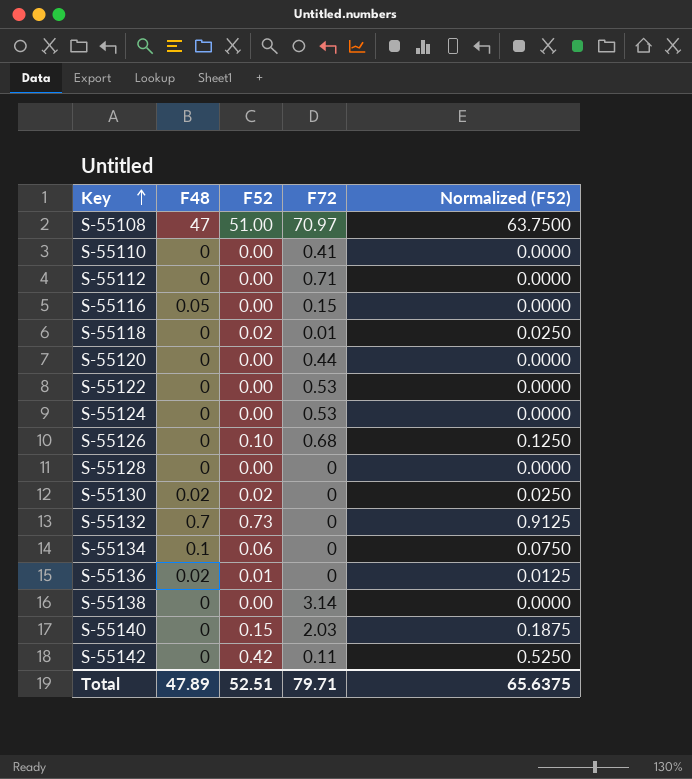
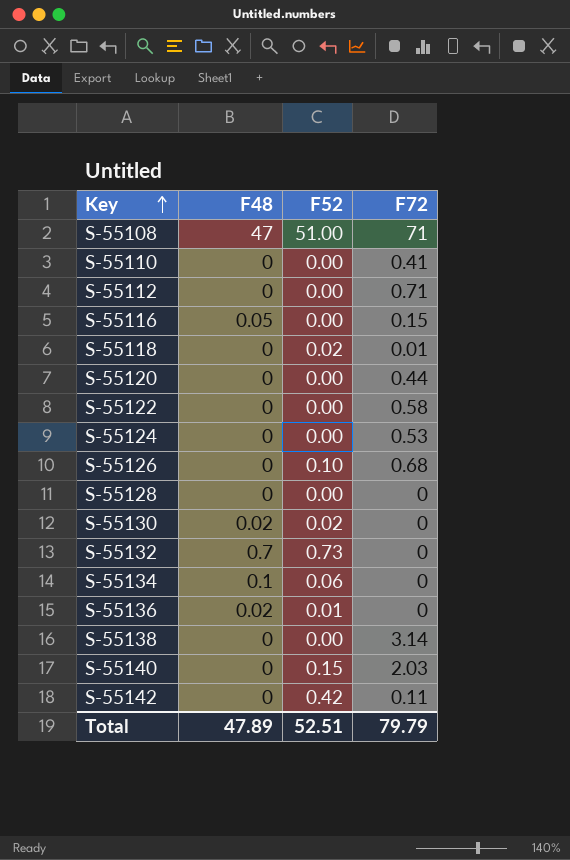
column Normalized (F52) | formula: [F52] * 1.25 -> none
S-55108 | F72: 70.97 -> 71
S-55122 | F72: 0.53 -> 0.58
Total | F72: 79.71 -> 79.79

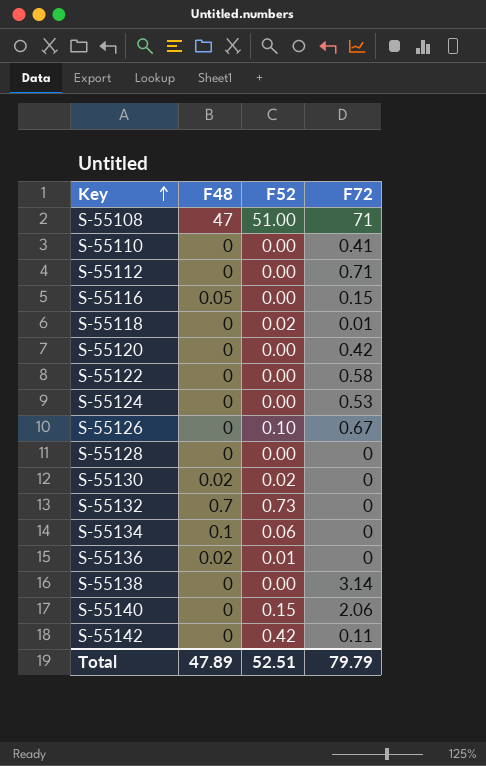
S-55120 | F72: 0.44 -> 0.42
S-55126 | F72: 0.68 -> 0.67
S-55140 | F72: 2.03 -> 2.06

